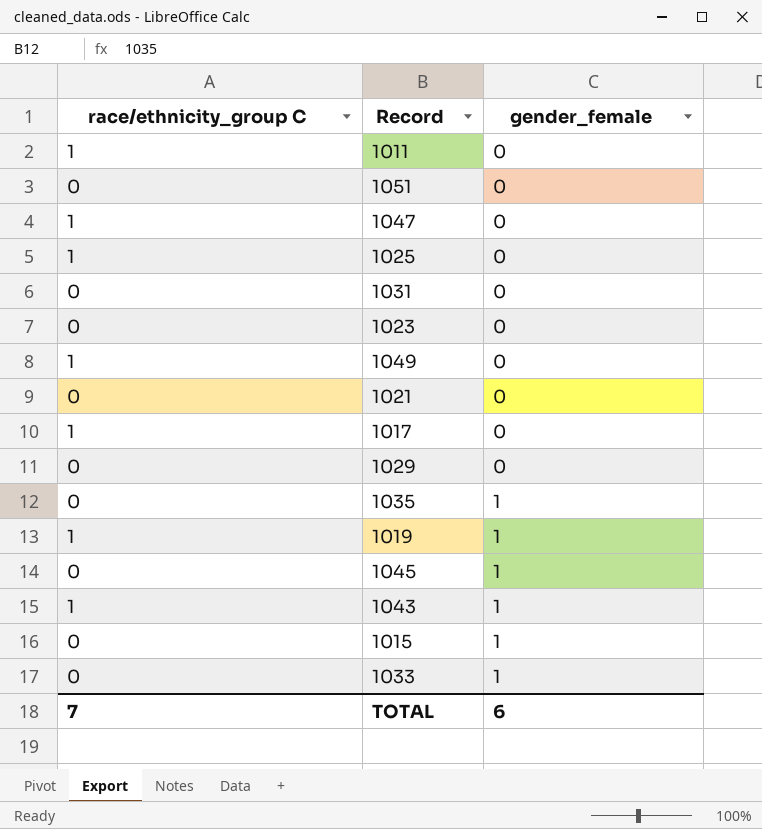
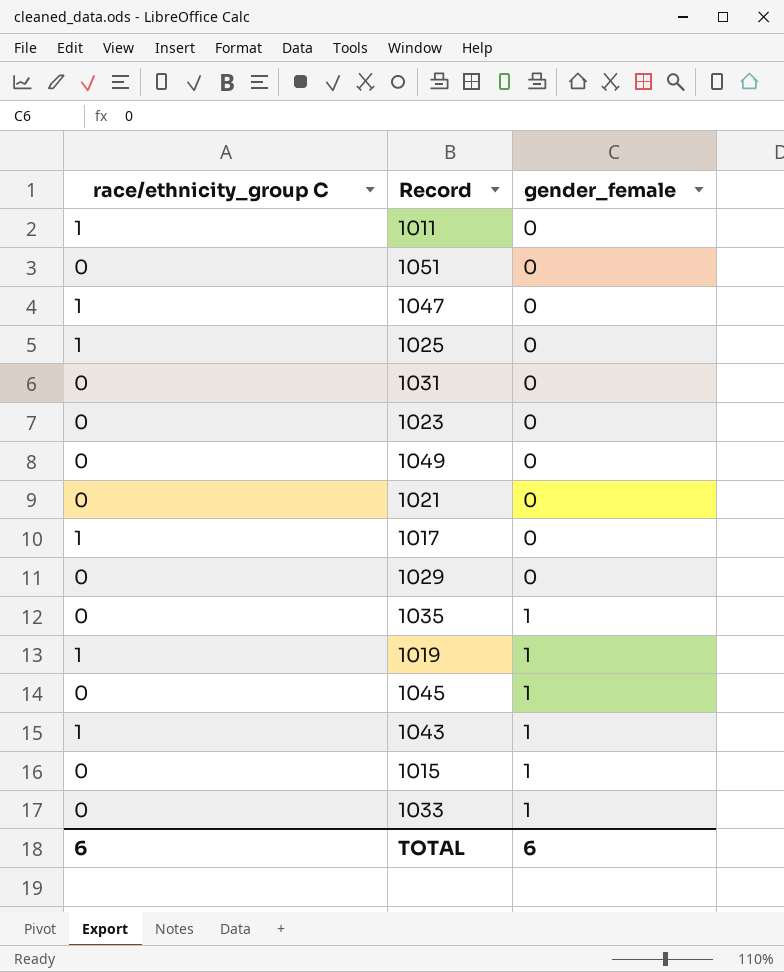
1049 | race/ethnicity_group C: 1 -> 0
TOTAL | race/ethnicity_group C: 7 -> 6

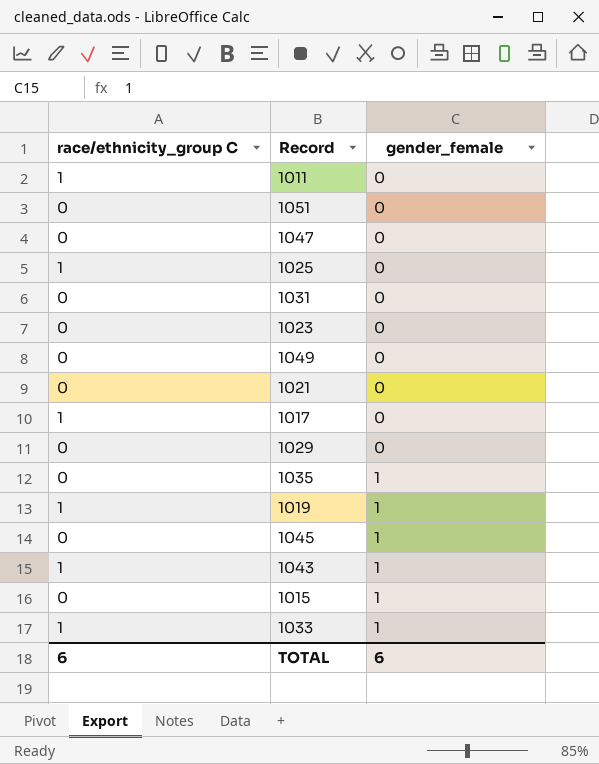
1047 | race/ethnicity_group C: 1 -> 0
1033 | race/ethnicity_group C: 0 -> 1

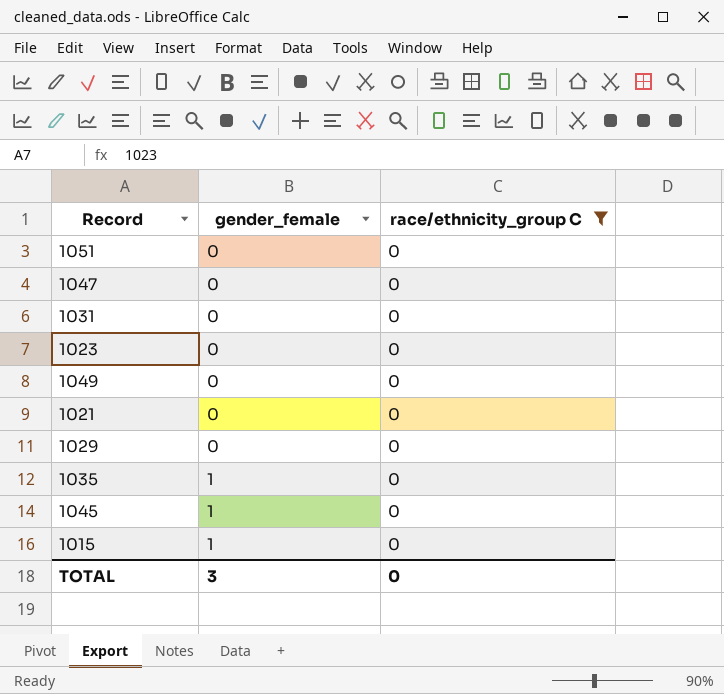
filter: none -> race/ethnicity_group C = 0
column race/ethnicity_group C | position: 1 -> 3
TOTAL | gender_female: 6 -> 3
TOTAL | race/ethnicity_group C: 6 -> 0

